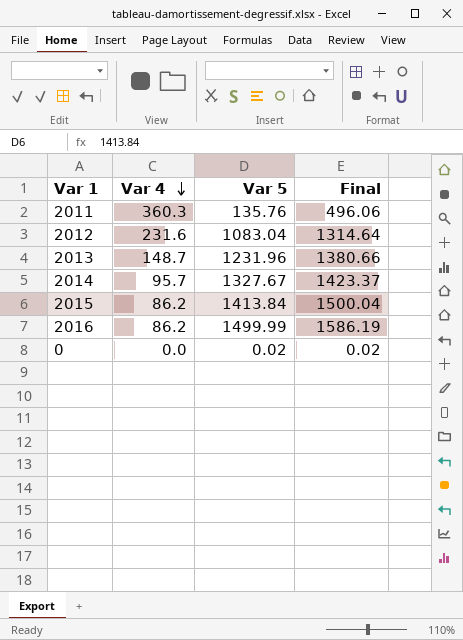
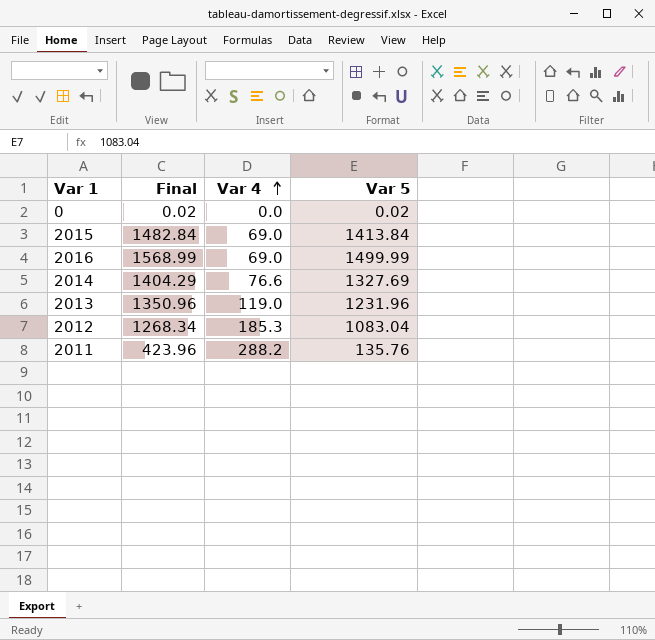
row order: Var 4 descending -> Var 4 ascending
column Final | position: 4 -> 2
2015 | Final: 1500.04 -> 1482.84
2015 | Var 4: 86.2 -> 69.0
2016 | Final: 1586.19 -> 1568.99
2016 | Var 4: 86.2 -> 69.0
2014 | Final: 1423.37 -> 1404.29
2014 | Var 4: 95.7 -> 76.6
2014 | Var 5: 1327.67 -> 1327.69
2013 | Final: 1380.66 -> 1350.96
2013 | Var 4: 148.7 -> 119.0
2012 | Final: 1314.64 -> 1268.34
2012 | Var 4: 231.6 -> 185.3
2011 | Final: 496.06 -> 423.96
2011 | Var 4: 360.3 -> 288.2

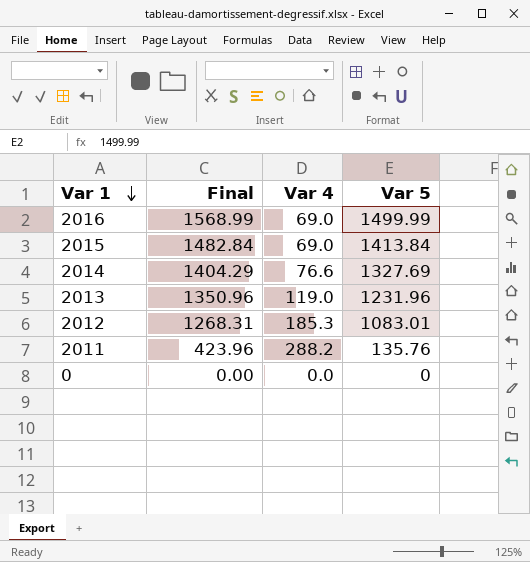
row order: Var 4 ascending -> Var 1 descending
2012 | Final: 1268.34 -> 1268.31
2012 | Var 5: 1083.04 -> 1083.01
0 | Final: 0.02 -> 0.00
0 | Var 5: 0.02 -> 0

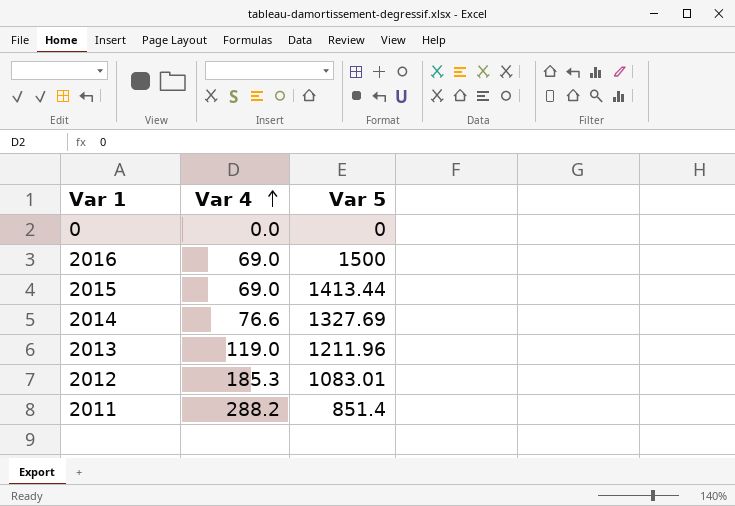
row order: Var 1 descending -> Var 4 ascending
column Final | formula: [Var 4] + [Var 5] -> none
2016 | Var 5: 1499.99 -> 1500
2015 | Var 5: 1413.84 -> 1413.44
2013 | Var 5: 1231.96 -> 1211.96
2011 | Var 5: 135.76 -> 851.4

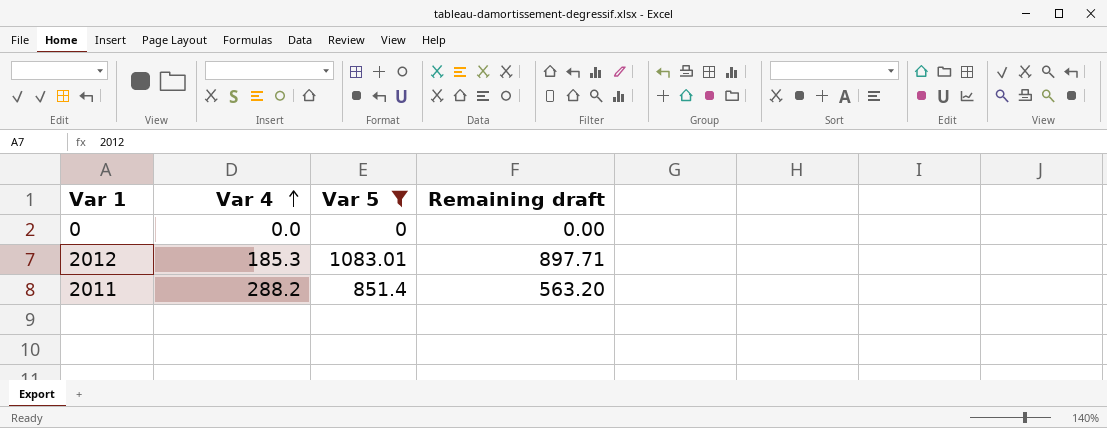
filter: none -> Var 5 <= 1083.01
column Remaining draft | formula: none -> [Var 5] - [Var 4]

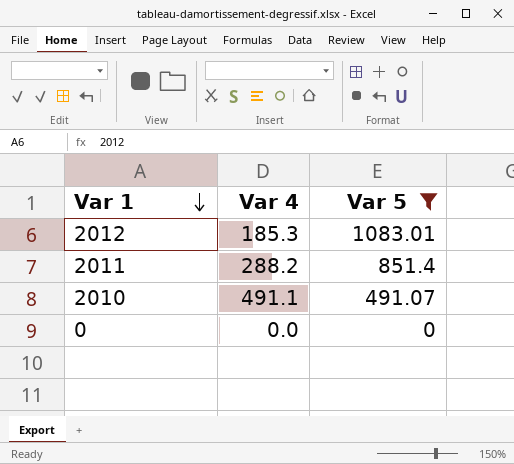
row order: Var 4 ascending -> Var 1 descending
column Remaining draft | formula: [Var 5] - [Var 4] -> none
row 2010: none -> 491.1 | 491.07

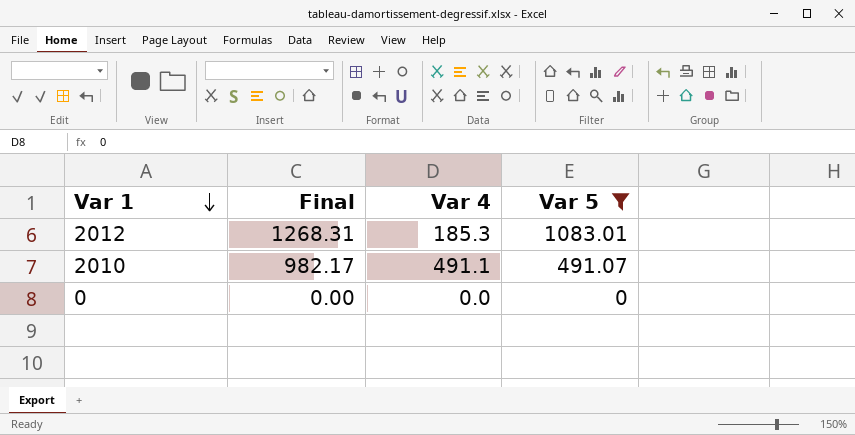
column Final | formula: none -> [Var 4] + [Var 5]
row 2011: 288.2 | 851.4 -> none

